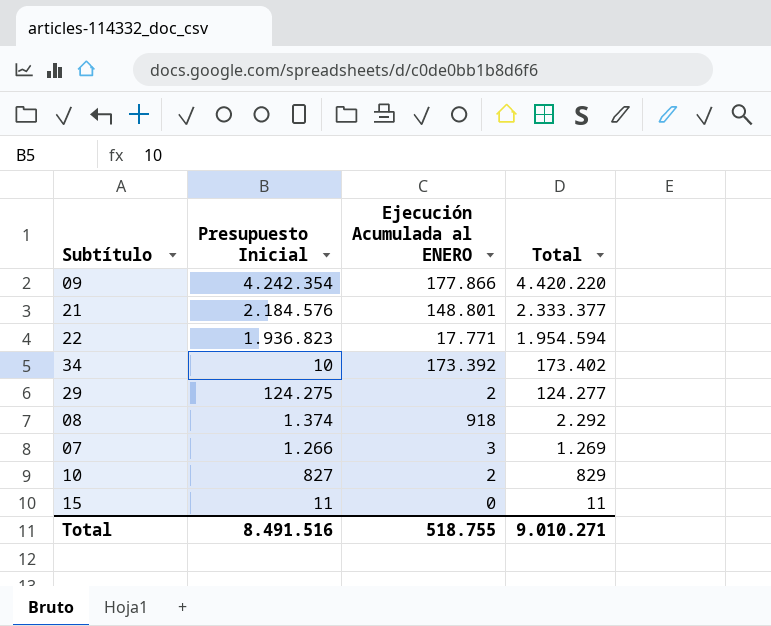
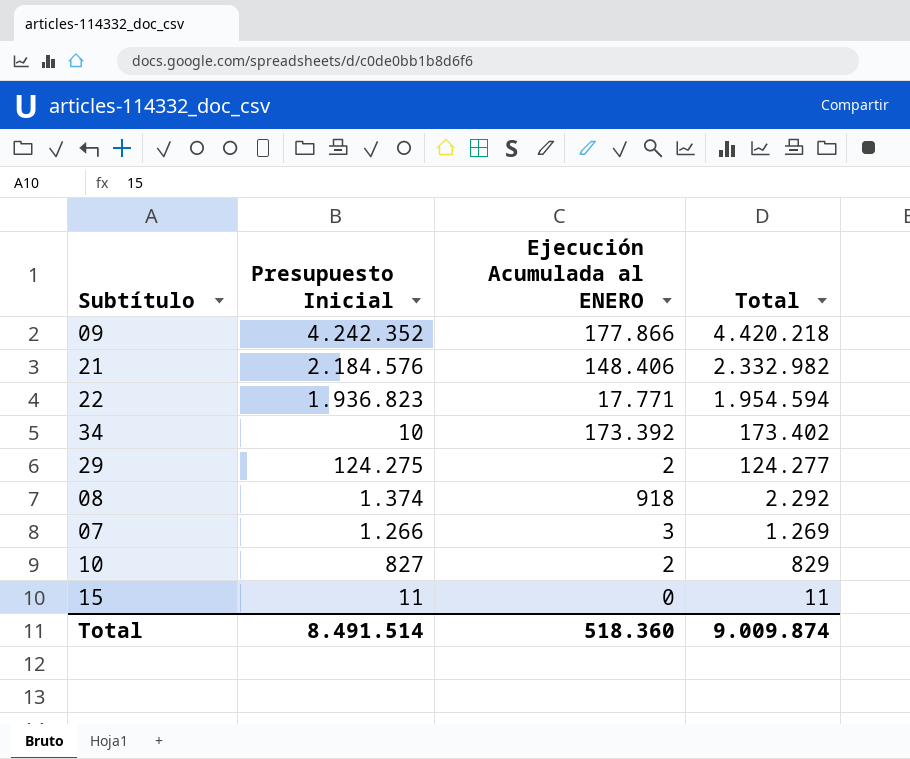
09 | Presupuesto Inicial: 4.242.354 -> 4.242.352
09 | Total: 4.420.220 -> 4.420.218
21 | Ejecución Acumulada al ENERO: 148.801 -> 148.406
21 | Total: 2.333.377 -> 2.332.982
Total | Presupuesto Inicial: 8.491.516 -> 8.491.514
Total | Ejecución Acumulada al ENERO: 518.755 -> 518.360
Total | Total: 9.010.271 -> 9.009.874

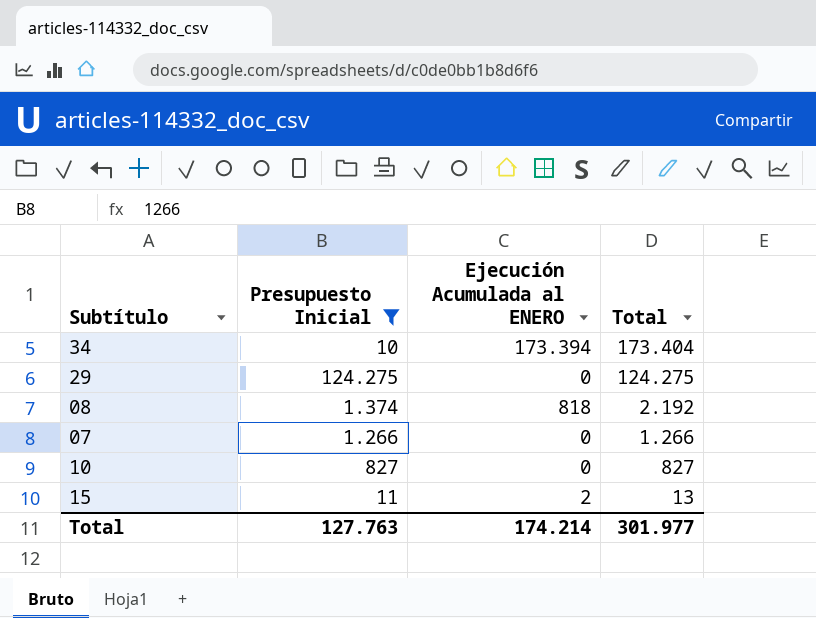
filter: none -> Presupuesto Inicial <= 124.275
34 | Ejecución Acumulada al ENERO: 173.392 -> 173.394
34 | Total: 173.402 -> 173.404
29 | Ejecución Acumulada al ENERO: 2 -> 0
29 | Total: 124.277 -> 124.275
08 | Ejecución Acumulada al ENERO: 918 -> 818
08 | Total: 2.292 -> 2.192
07 | Ejecución Acumulada al ENERO: 3 -> 0
07 | Total: 1.269 -> 1.266
10 | Ejecución Acumulada al ENERO: 2 -> 0
10 | Total: 829 -> 827
15 | Ejecución Acumulada al ENERO: 0 -> 2
15 | Total: 11 -> 13
Total | Presupuesto Inicial: 8.491.514 -> 127.763
Total | Ejecución Acumulada al ENERO: 518.360 -> 174.214
Total | Total: 9.009.874 -> 301.977

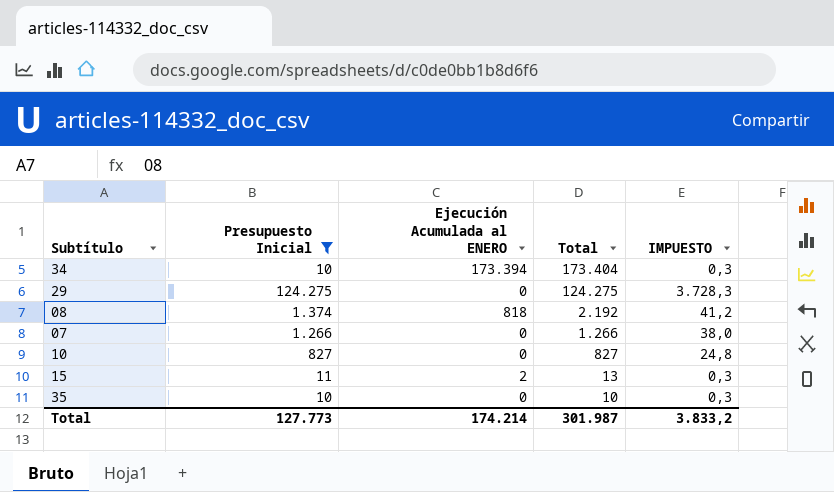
column IMPUESTO | formula: none -> [Presupuesto Inicial] * 0,03
row 35: none -> 10 | 0 | 10 | 0,3
Total | Presupuesto Inicial: 127.763 -> 127.773
Total | Total: 301.977 -> 301.987

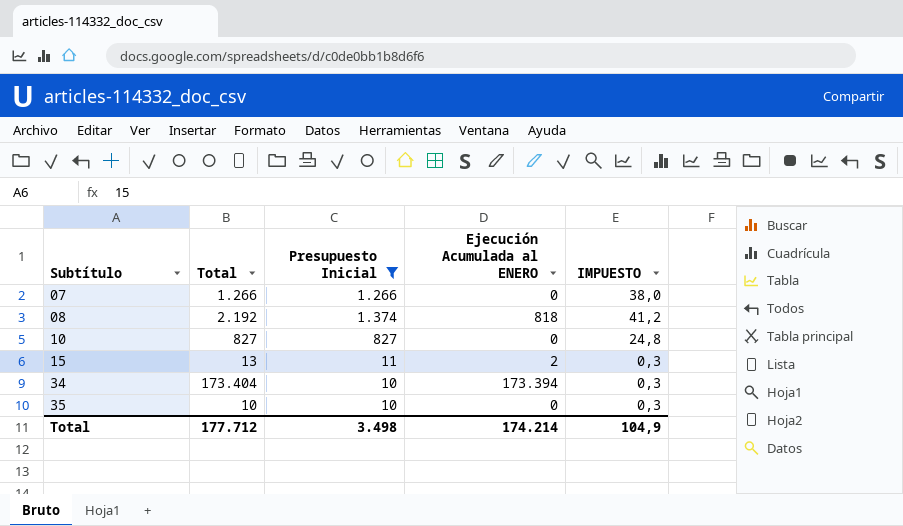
row order: Total descending -> Subtítulo ascending
column Total | position: 4 -> 2
row 29: 124.275 | 0 | 124.275 | 3.728,3 -> none
Total | Total: 301.987 -> 177.712
Total | Presupuesto Inicial: 127.773 -> 3.498
Total | IMPUESTO: 3.833,2 -> 104,9

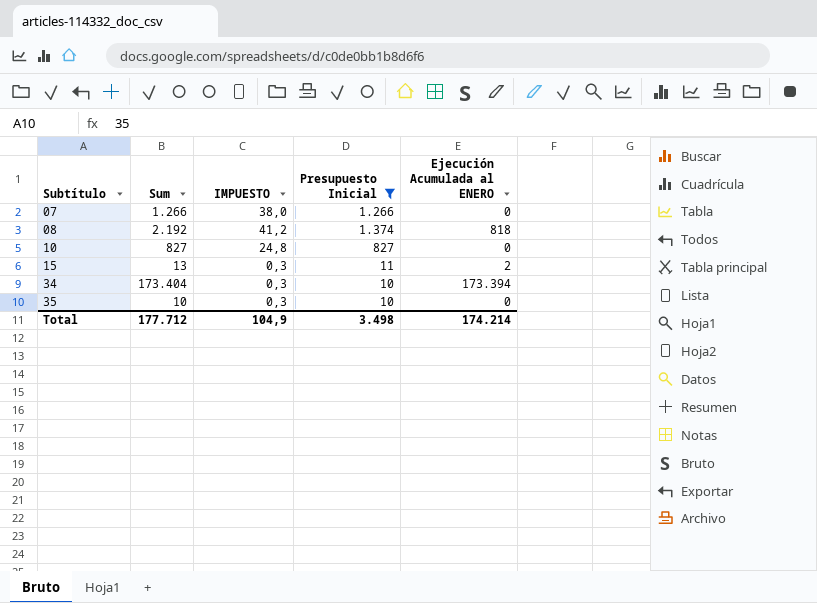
column name: Total -> Sum
column IMPUESTO | position: 5 -> 3

